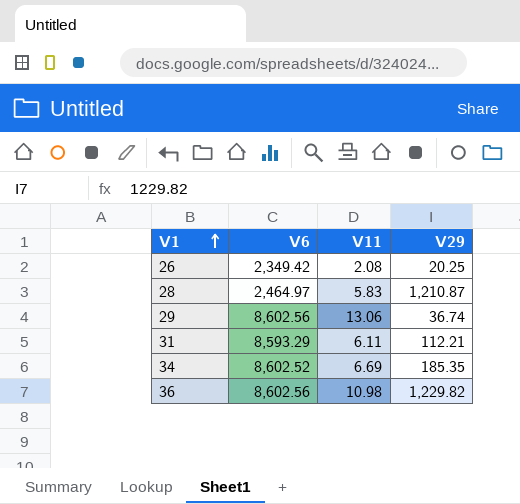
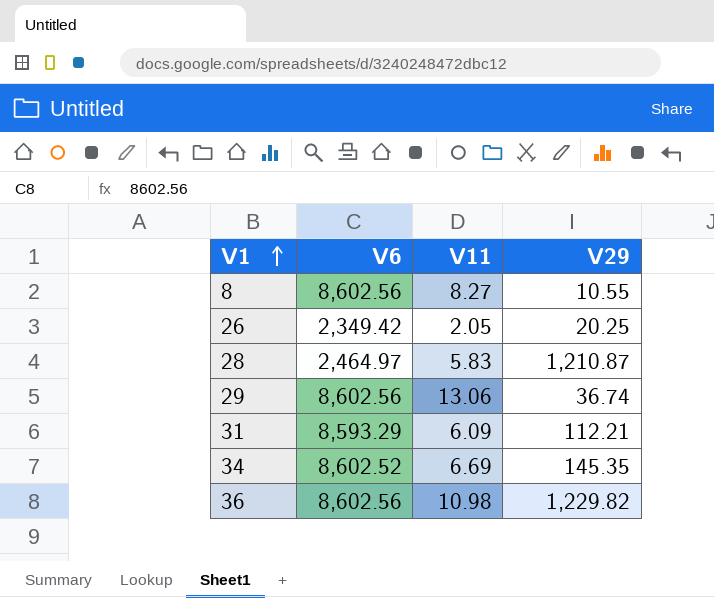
row 8: none -> 8,602.56 | 8.27 | 10.55
26 | V11: 2.08 -> 2.05
31 | V11: 6.11 -> 6.09
34 | V29: 185.35 -> 145.35

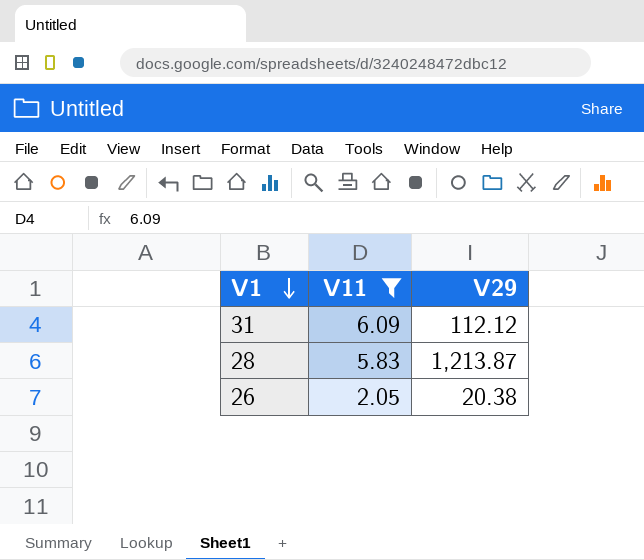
filter: none -> V11 <= 6.09
row order: V1 ascending -> V1 descending
column V6 | position: 2 -> none
31 | V29: 112.21 -> 112.12
28 | V29: 1,210.87 -> 1,213.87
26 | V29: 20.25 -> 20.38

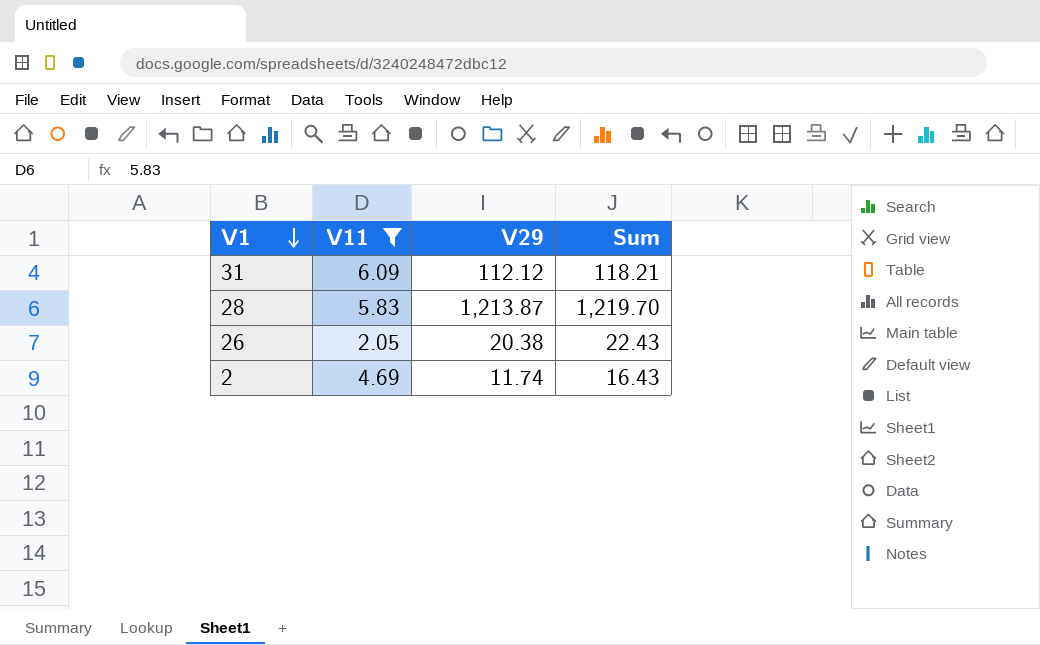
column Sum | formula: none -> [V11] + [V29]
row 2: none -> 4.69 | 11.74 | 16.43

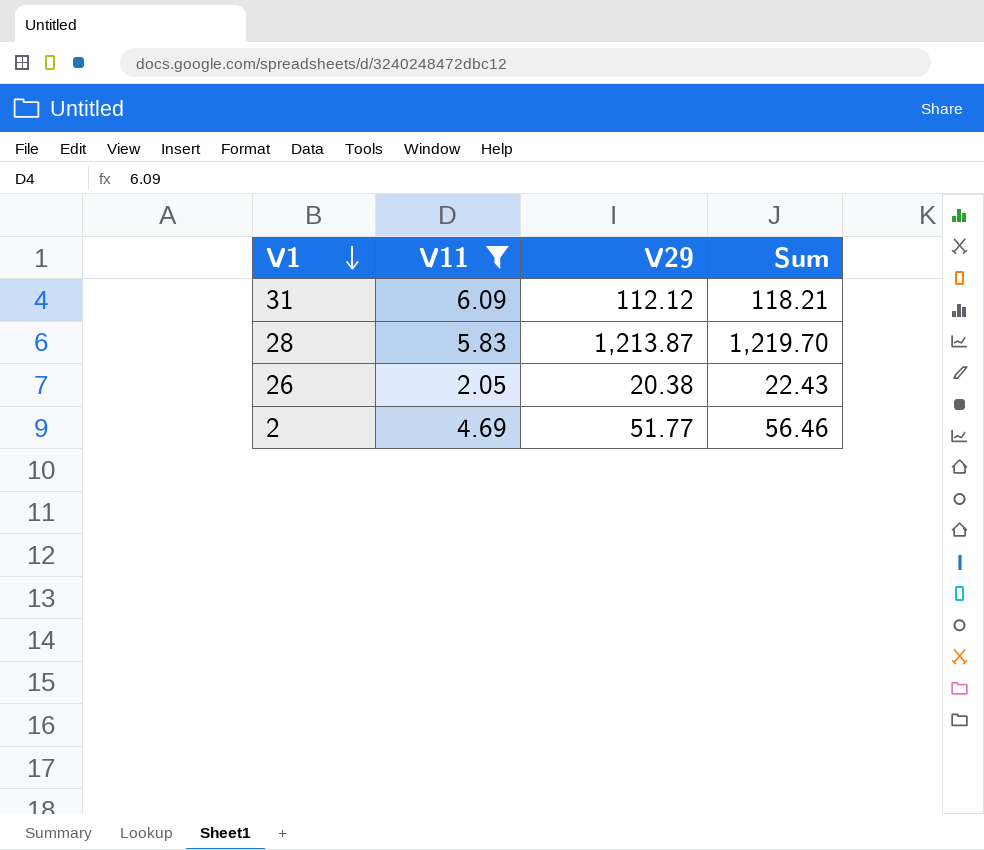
2 | V29: 11.74 -> 51.77
2 | Sum: 16.43 -> 56.46

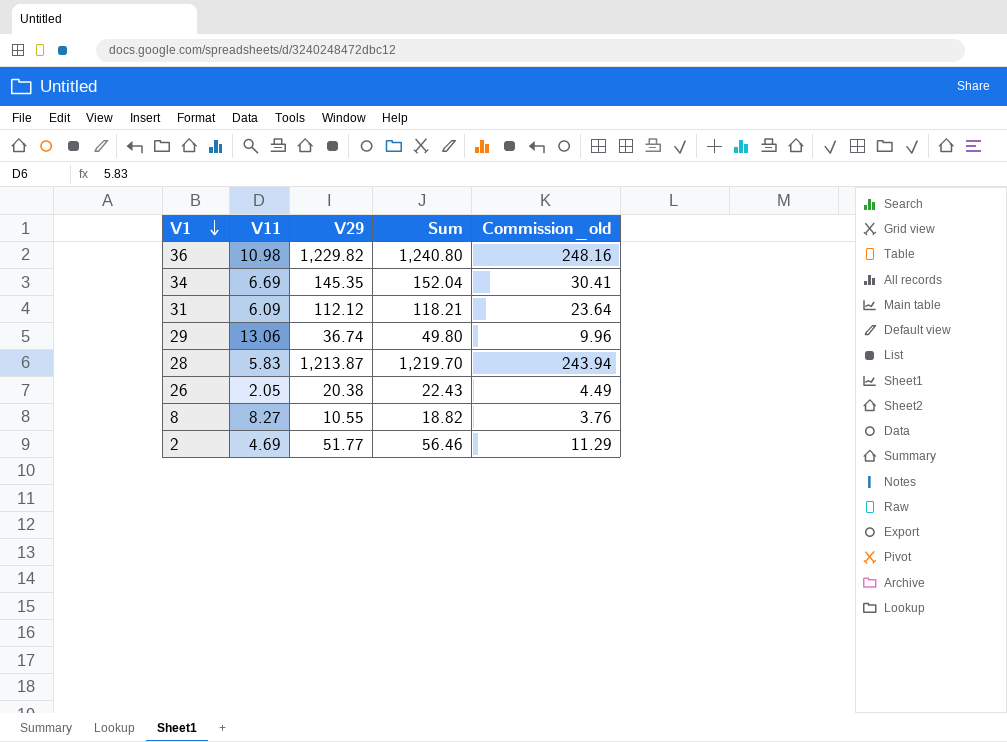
filter: V11 <= 6.09 -> none
column Commission_old | formula: none -> [Sum] * 0.2

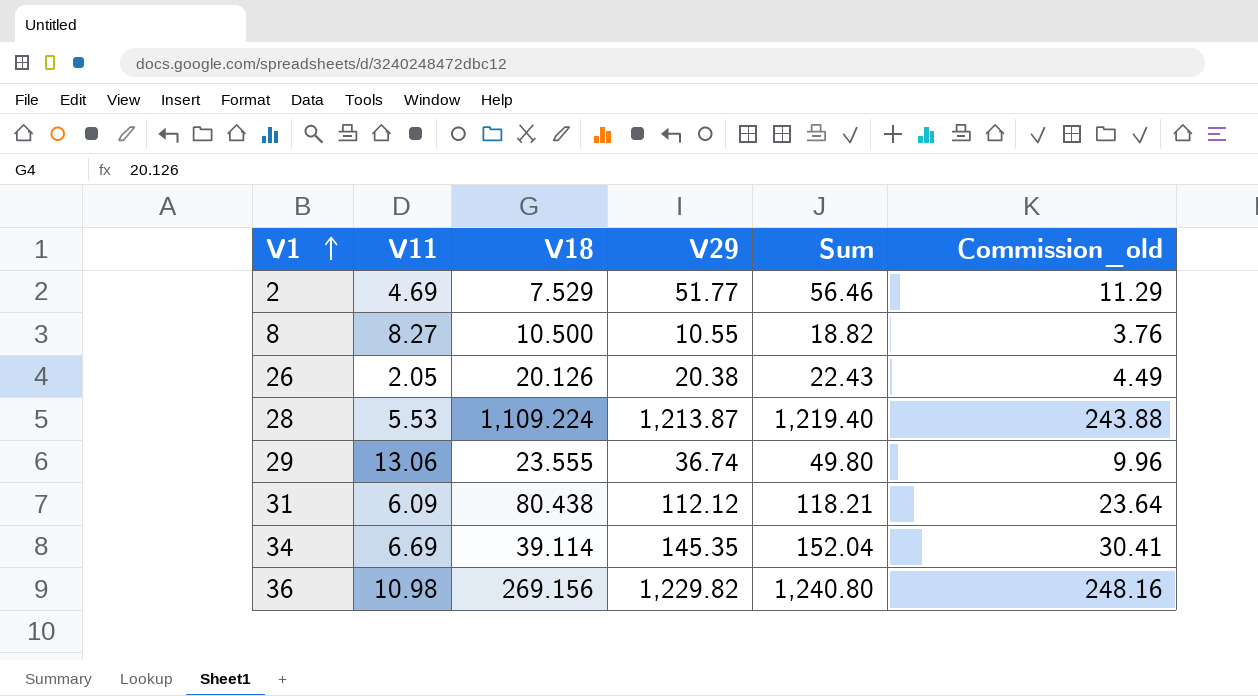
row order: V1 descending -> V1 ascending
column V18 | position: none -> 3
28 | V11: 5.83 -> 5.53
28 | Sum: 1,219.70 -> 1,219.40
28 | Commission_old: 243.94 -> 243.88

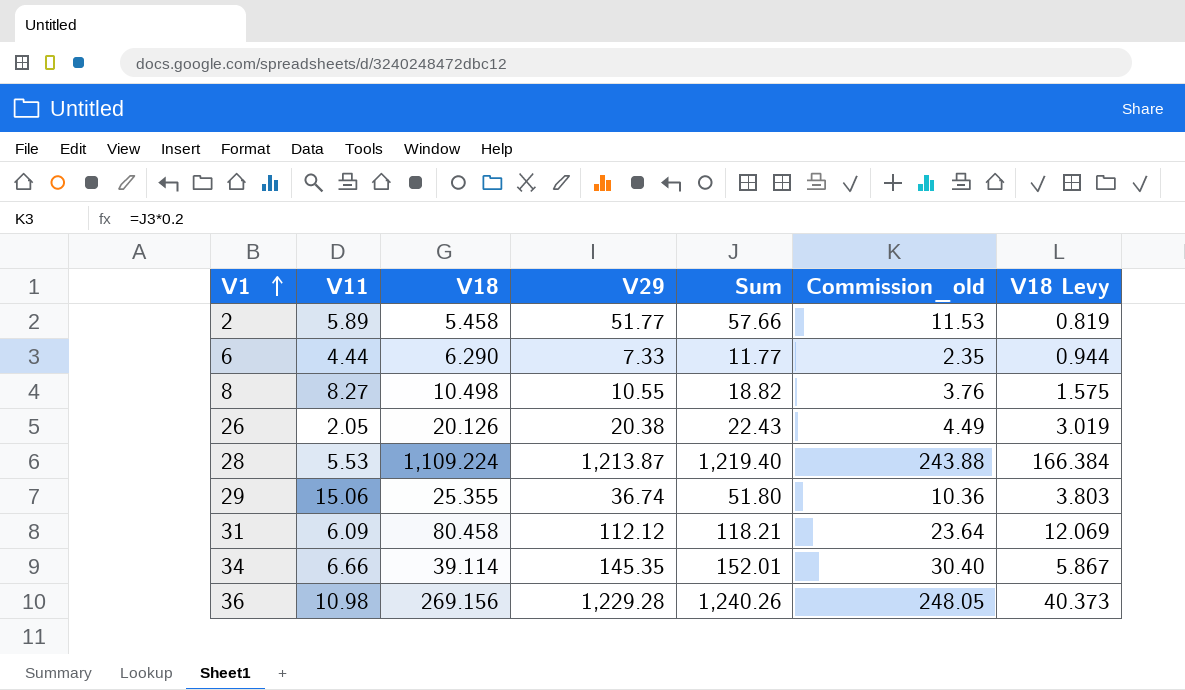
column V18 Levy | formula: none -> [V18] * 0.15
2 | V11: 4.69 -> 5.89
2 | V18: 7.529 -> 5.458
2 | Sum: 56.46 -> 57.66
2 | Commission_old: 11.29 -> 11.53
row 6: none -> 4.44 | 6.290 | 7.33 | 11.77 | 2.35 | 0.944
8 | V18: 10.500 -> 10.498
29 | V11: 13.06 -> 15.06
29 | V18: 23.555 -> 25.355
29 | Sum: 49.80 -> 51.80
29 | Commission_old: 9.96 -> 10.36
31 | V18: 80.438 -> 80.458
34 | V11: 6.69 -> 6.66
34 | Sum: 152.04 -> 152.01
34 | Commission_old: 30.41 -> 30.40
36 | V29: 1,229.82 -> 1,229.28
36 | Sum: 1,240.80 -> 1,240.26
36 | Commission_old: 248.16 -> 248.05

